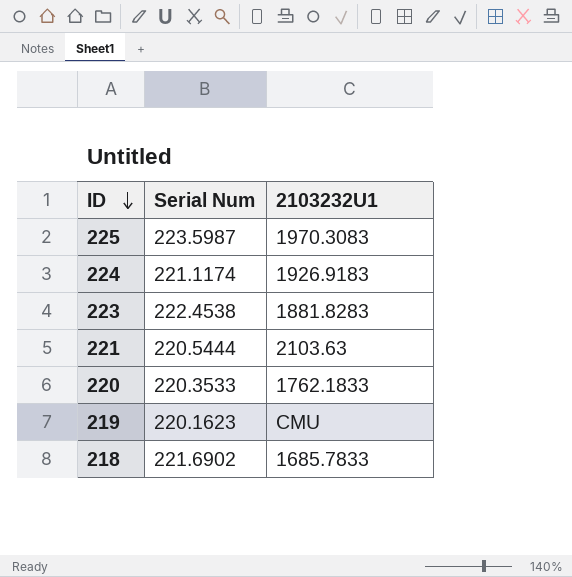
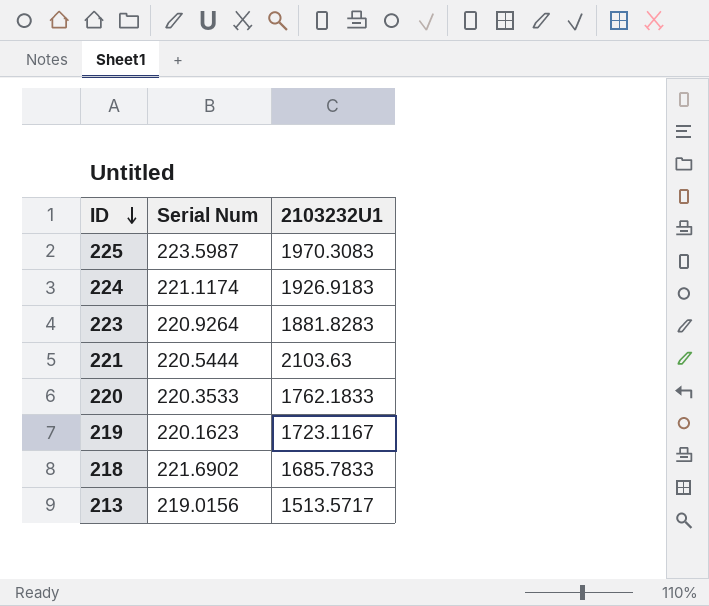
223 | Serial Num: 222.4538 -> 220.9264
219 | 2103232U1: CMU -> 1723.1167
row 213: none -> 219.0156 | 1513.5717

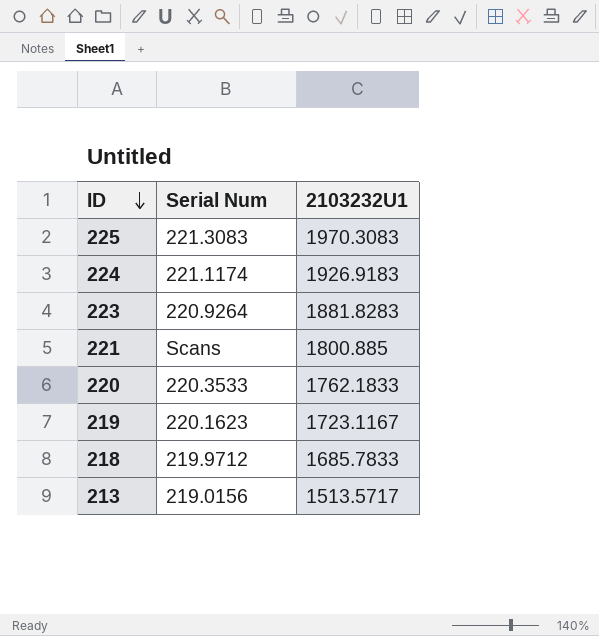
225 | Serial Num: 223.5987 -> 221.3083
221 | Serial Num: 220.5444 -> Scans
221 | 2103232U1: 2103.63 -> 1800.885
218 | Serial Num: 221.6902 -> 219.9712

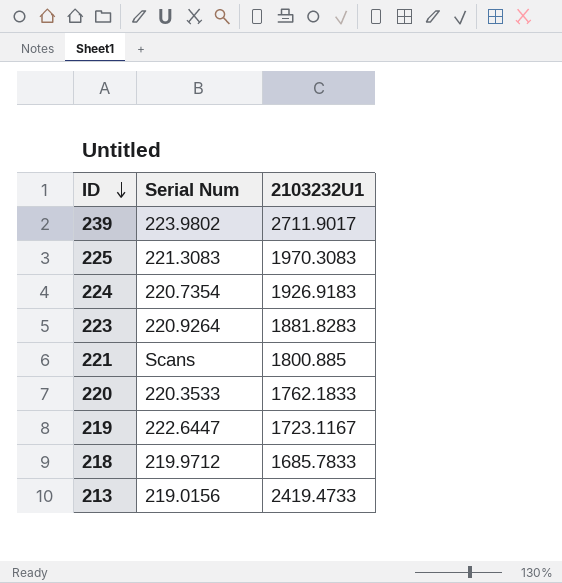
row 239: none -> 223.9802 | 2711.9017
224 | Serial Num: 221.1174 -> 220.7354
219 | Serial Num: 220.1623 -> 222.6447
213 | 2103232U1: 1513.5717 -> 2419.4733

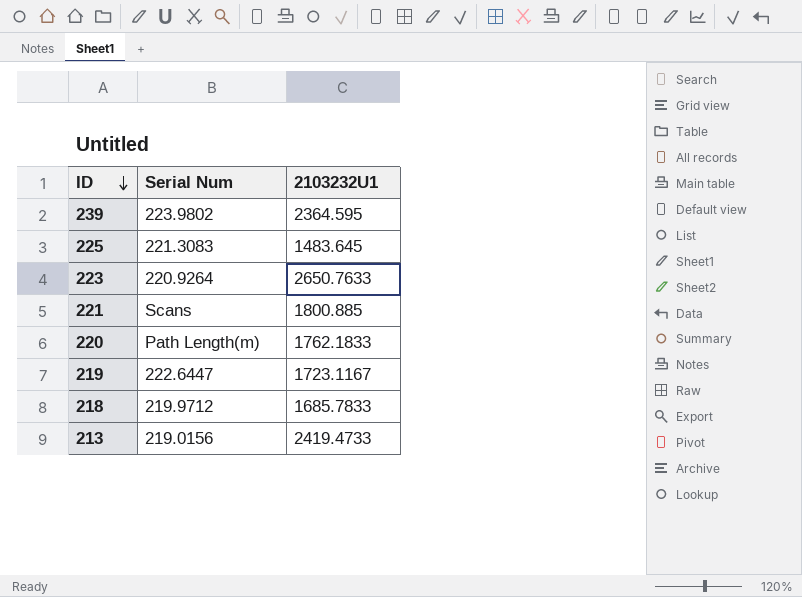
row 224: 220.7354 | 1926.9183 -> none
239 | 2103232U1: 2711.9017 -> 2364.595
225 | 2103232U1: 1970.3083 -> 1483.645
223 | 2103232U1: 1881.8283 -> 2650.7633
220 | Serial Num: 220.3533 -> Path Length(m)

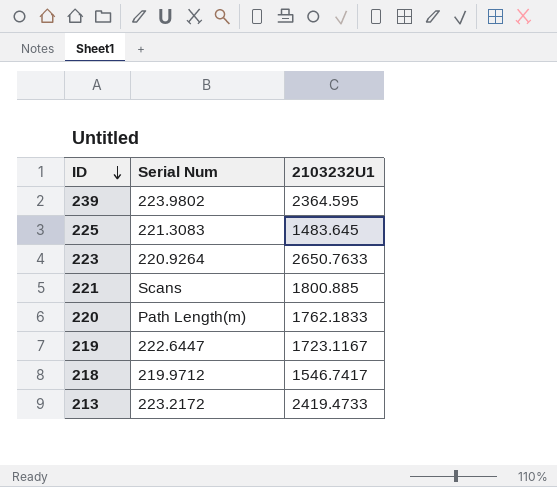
218 | 2103232U1: 1685.7833 -> 1546.7417
213 | Serial Num: 219.0156 -> 223.2172

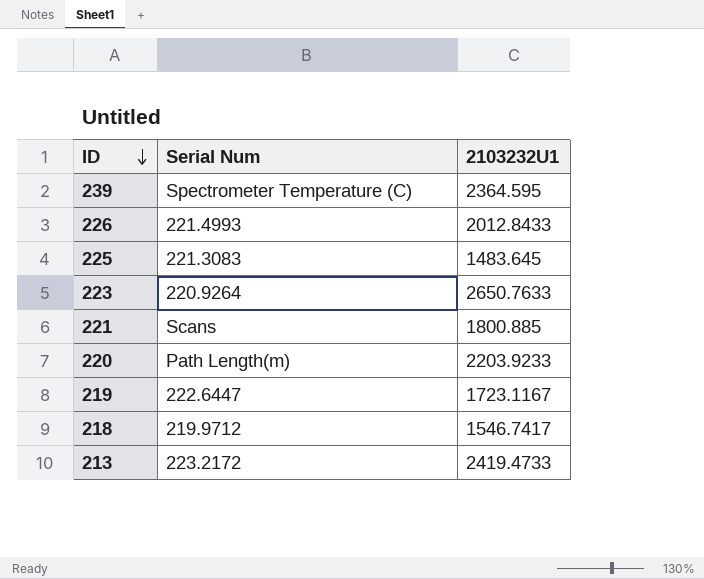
239 | Serial Num: 223.9802 -> Spectrometer Temperature (C)
row 226: none -> 221.4993 | 2012.8433
220 | 2103232U1: 1762.1833 -> 2203.9233

